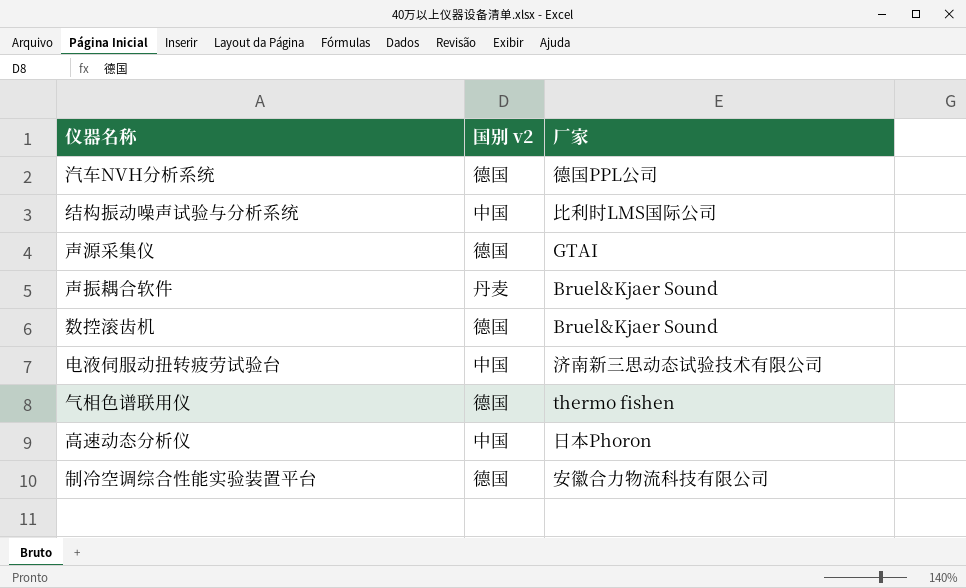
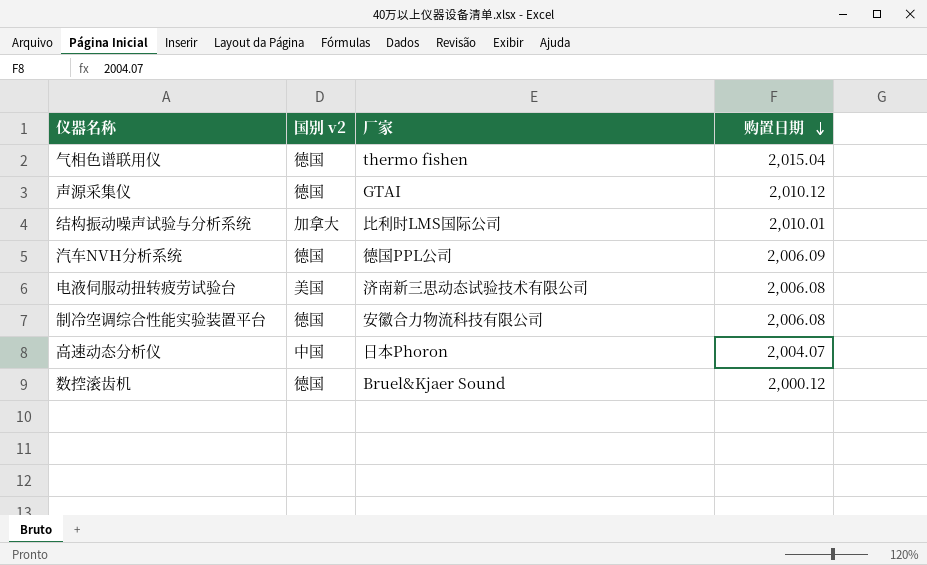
row order: none -> 购置日期 descending
column 购置日期 | position: none -> 4
row 声振耦合软件: 丹麦 | Bruel&Kjaer Sound -> none
结构振动噪声试验与分析系统 | 国别 v2: 中国 -> 加拿大
电液伺服动扭转疲劳试验台 | 国别 v2: 中国 -> 美国

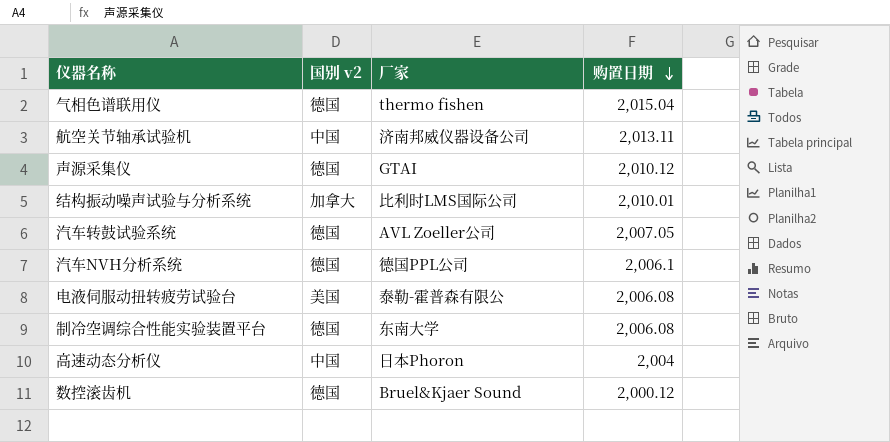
row 航空关节轴承试验机: none -> 中国 | 济南邦威仪器设备公司 | 2,013.11
row 汽车转鼓试验系统: none -> 德国 | AVL Zoeller公司 | 2,007.05
汽车NVH分析系统 | 购置日期: 2,006.09 -> 2,006.1
电液伺服动扭转疲劳试验台 | 厂家: 济南新三思动态试验技术有限公司 -> 泰勒-霍普森有限公
制冷空调综合性能实验装置平台 | 厂家: 安徽合力物流科技有限公司 -> 东南大学
高速动态分析仪 | 购置日期: 2,004.07 -> 2,004

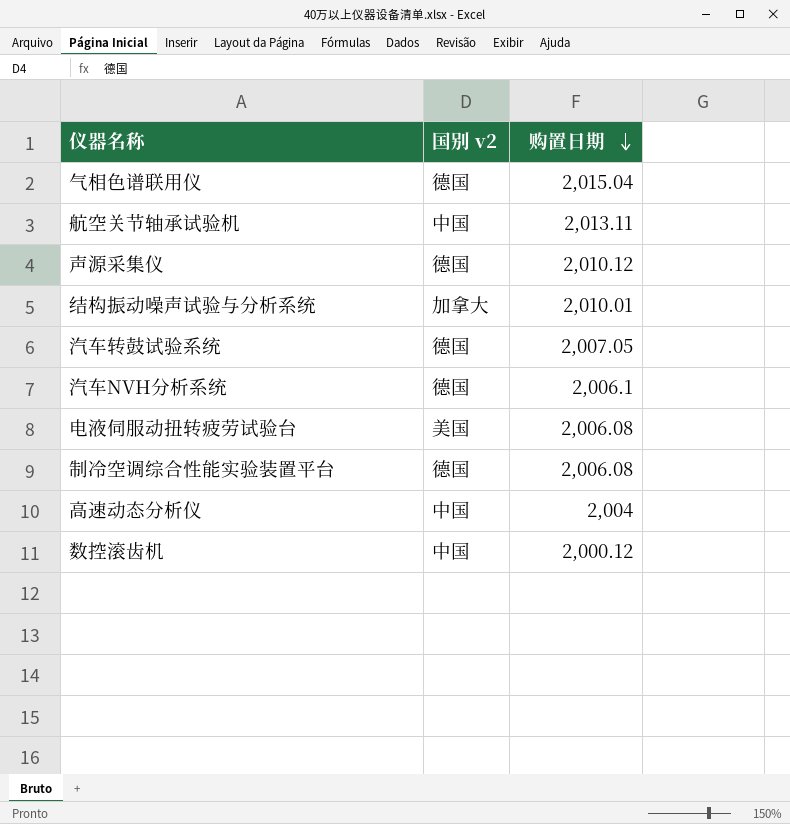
column 厂家 | position: 3 -> none
数控滚齿机 | 国别 v2: 德国 -> 中国

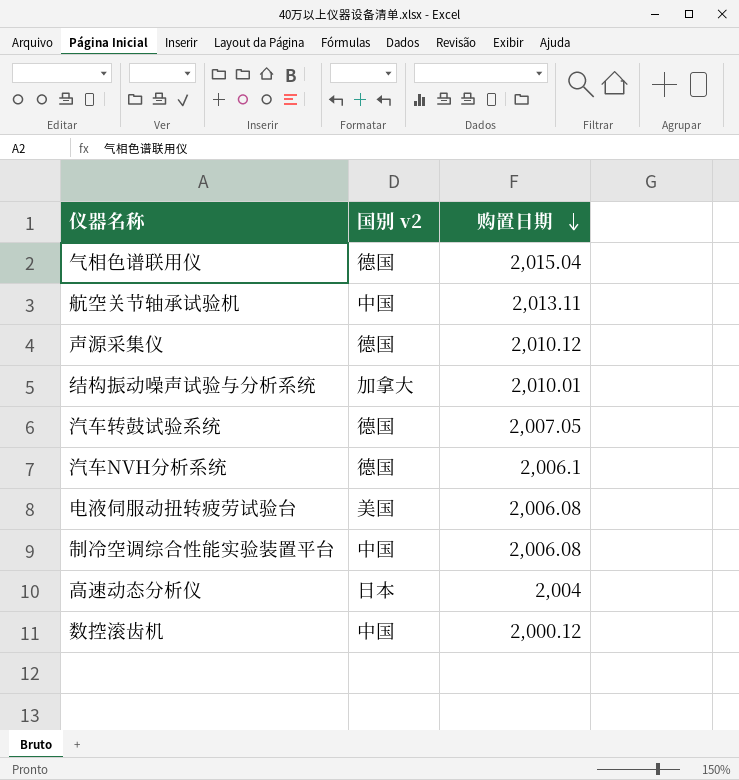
制冷空调综合性能实验装置平台 | 国别 v2: 德国 -> 中国
高速动态分析仪 | 国别 v2: 中国 -> 日本

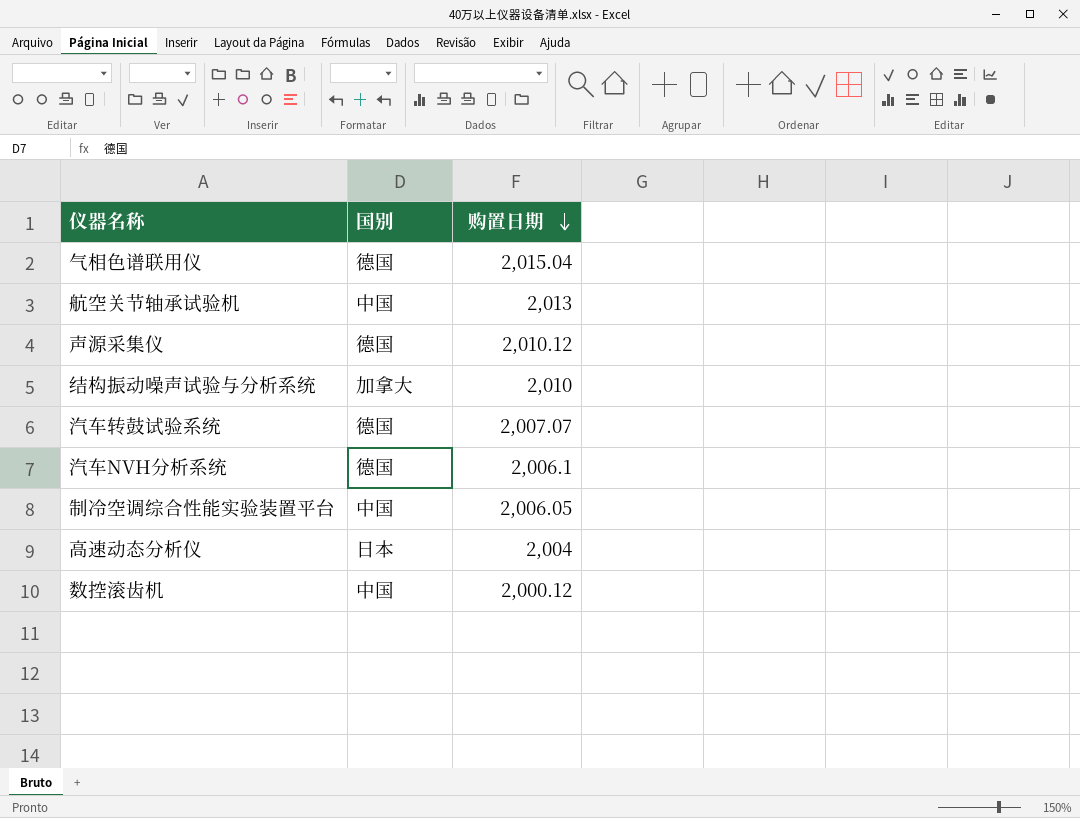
column name: 国别 v2 -> 国别
row 电液伺服动扭转疲劳试验台: 美国 | 2,006.08 -> none
航空关节轴承试验机 | 购置日期: 2,013.11 -> 2,013
结构振动噪声试验与分析系统 | 购置日期: 2,010.01 -> 2,010
汽车转鼓试验系统 | 购置日期: 2,007.05 -> 2,007.07
制冷空调综合性能实验装置平台 | 购置日期: 2,006.08 -> 2,006.05

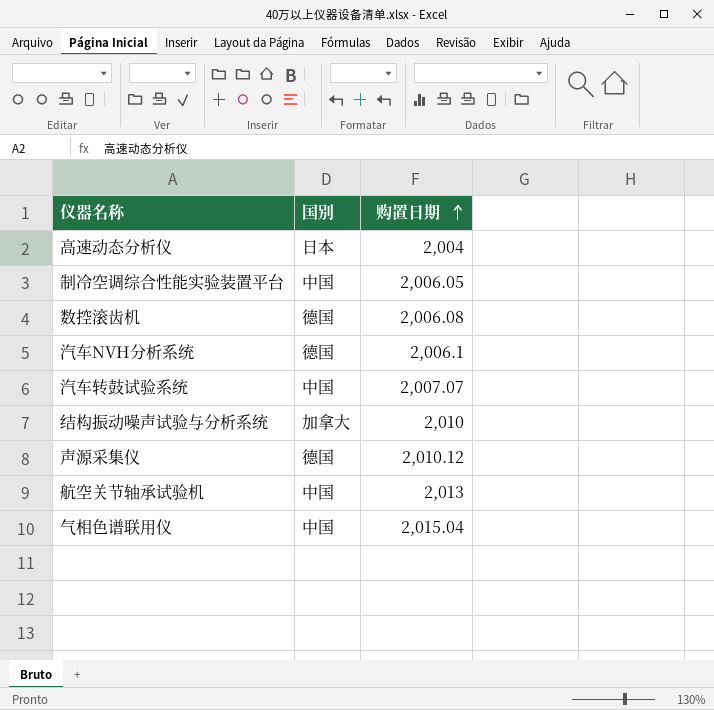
row order: 购置日期 descending -> 购置日期 ascending
数控滚齿机 | 国别: 中国 -> 德国
数控滚齿机 | 购置日期: 2,000.12 -> 2,006.08
汽车转鼓试验系统 | 国别: 德国 -> 中国
气相色谱联用仪 | 国别: 德国 -> 中国

